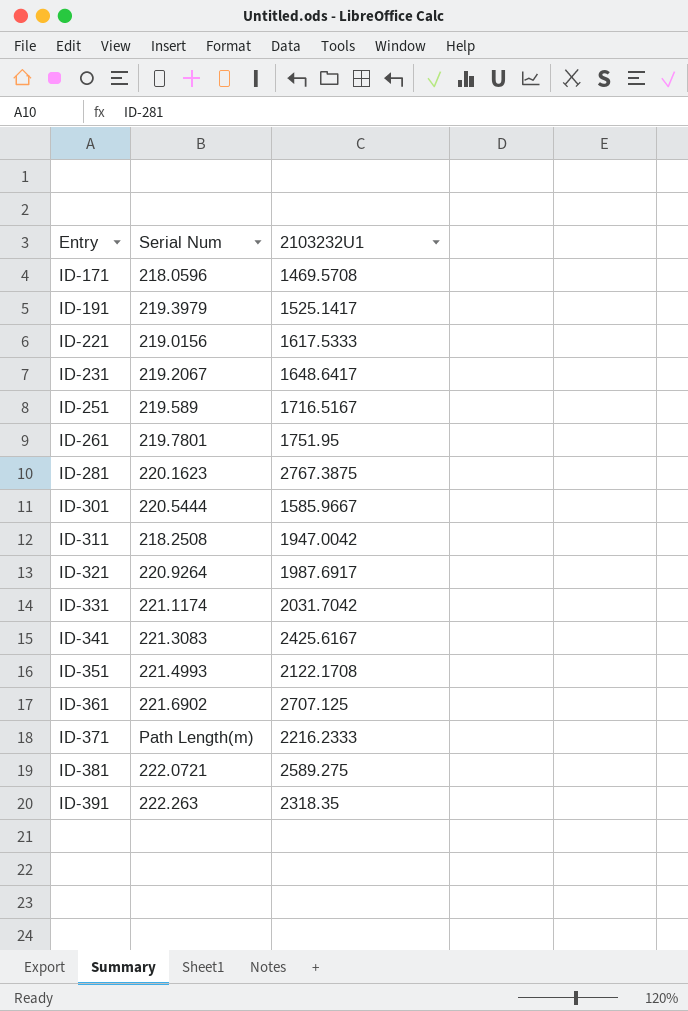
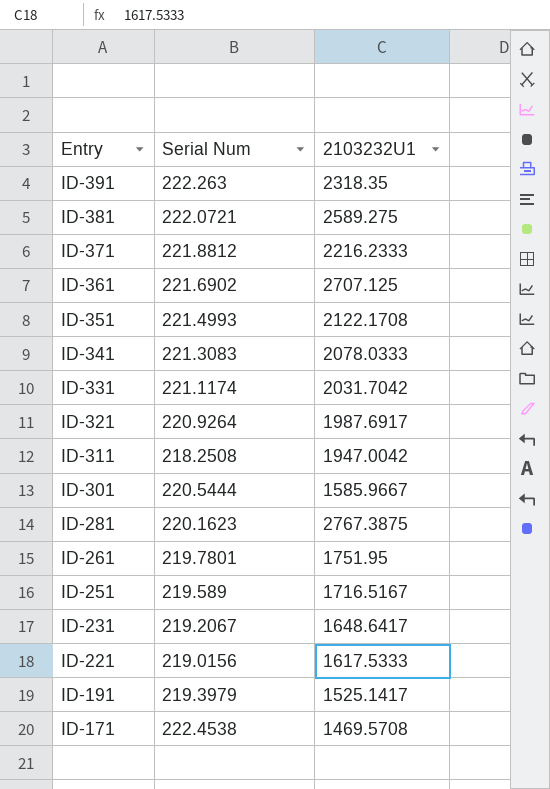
row order: Entry ascending -> Entry descending
ID-371 | Serial Num: Path Length(m) -> 221.8812
ID-341 | 2103232U1: 2425.6167 -> 2078.0333
ID-171 | Serial Num: 218.0596 -> 222.4538

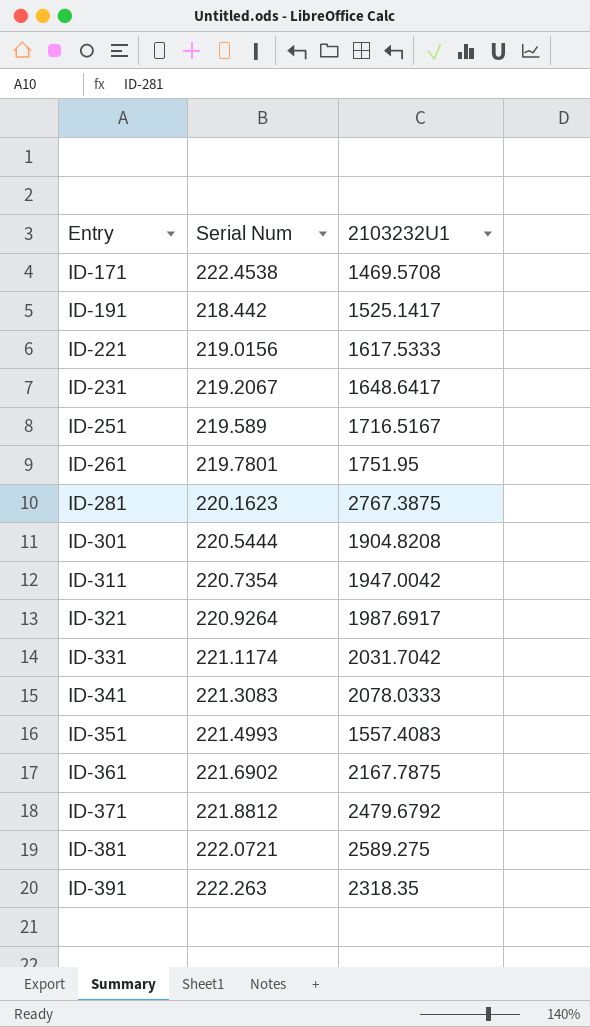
row order: Entry descending -> Entry ascending
ID-191 | Serial Num: 219.3979 -> 218.442
ID-301 | 2103232U1: 1585.9667 -> 1904.8208
ID-311 | Serial Num: 218.2508 -> 220.7354
ID-351 | 2103232U1: 2122.1708 -> 1557.4083
ID-361 | 2103232U1: 2707.125 -> 2167.7875
ID-371 | 2103232U1: 2216.2333 -> 2479.6792

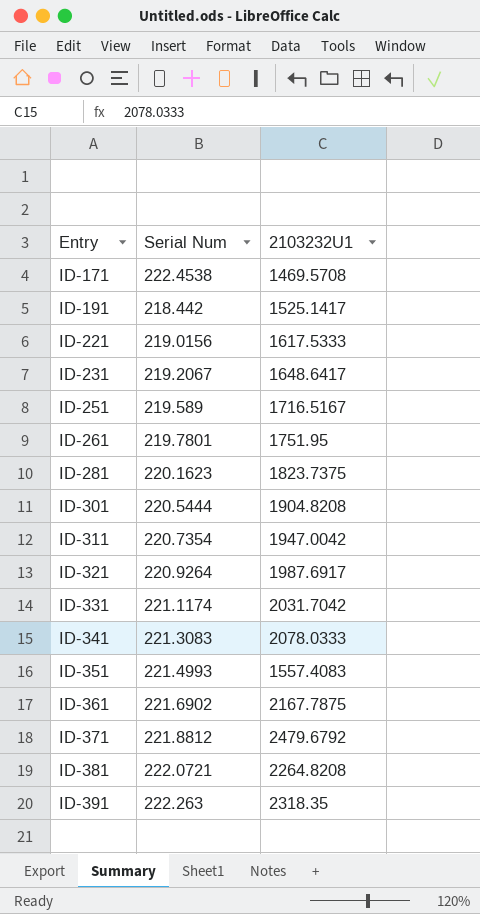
ID-281 | 2103232U1: 2767.3875 -> 1823.7375
ID-381 | 2103232U1: 2589.275 -> 2264.8208

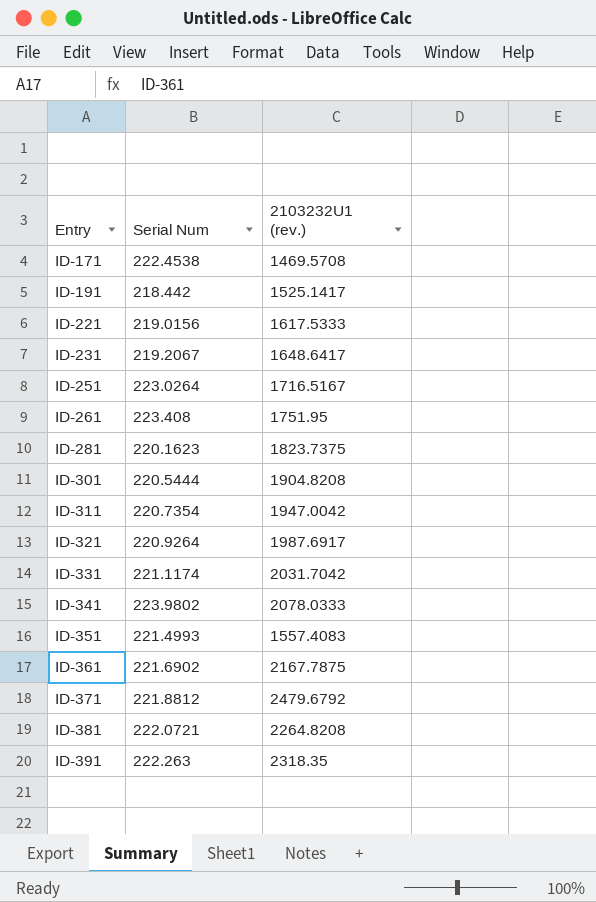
column name: 2103232U1 -> 2103232U1 (rev.)
ID-251 | Serial Num: 219.589 -> 223.0264
ID-261 | Serial Num: 219.7801 -> 223.408
ID-341 | Serial Num: 221.3083 -> 223.9802

